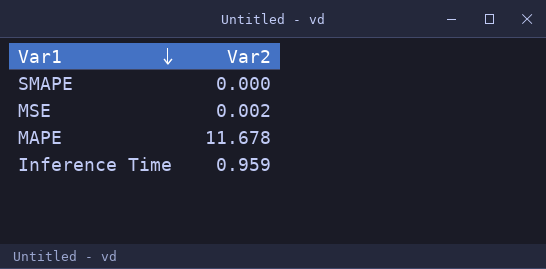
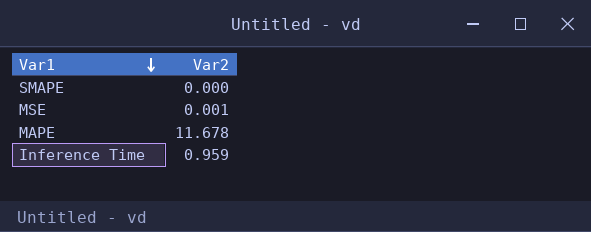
MSE | Var2: 0.002 -> 0.001

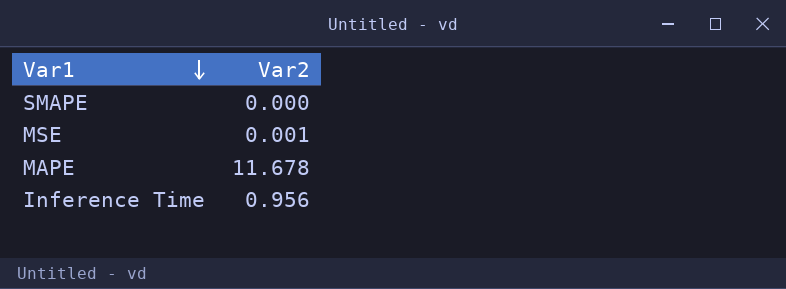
Inference Time | Var2: 0.959 -> 0.956

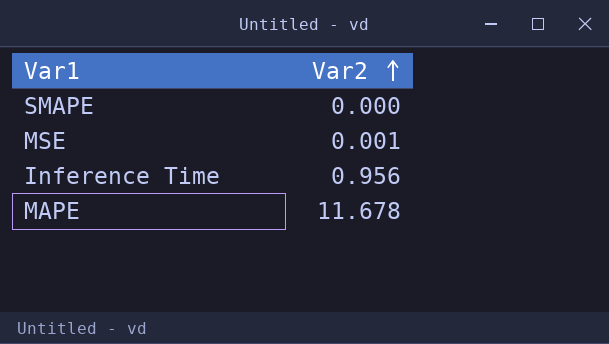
row order: Var1 descending -> Var2 ascending

